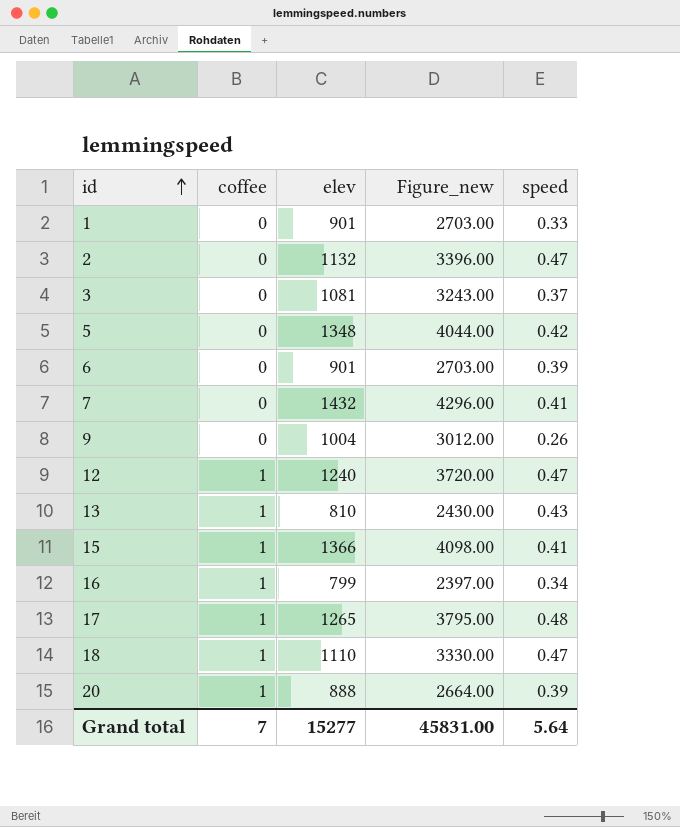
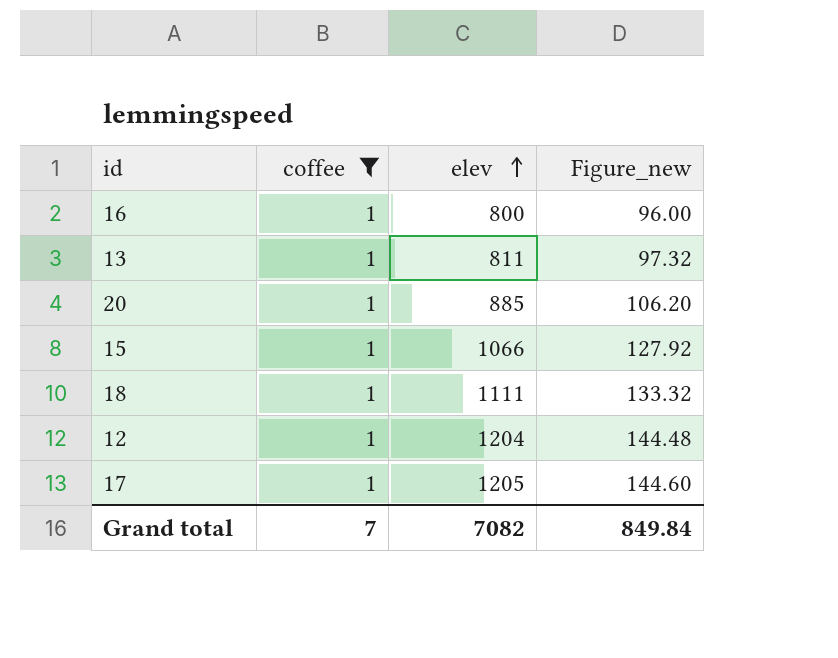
filter: none -> coffee = 1
row order: id ascending -> elev ascending
column speed | position: 5 -> none
column Figure_new | formula: [elev] * 3 -> [elev] * 0.12
16 | elev: 799 -> 800
13 | elev: 810 -> 811
20 | elev: 888 -> 885
15 | elev: 1366 -> 1066
18 | elev: 1110 -> 1111
12 | elev: 1240 -> 1204
17 | elev: 1265 -> 1205
Grand total | elev: 15277 -> 7082
Grand total | Figure_new: 45831.00 -> 849.84

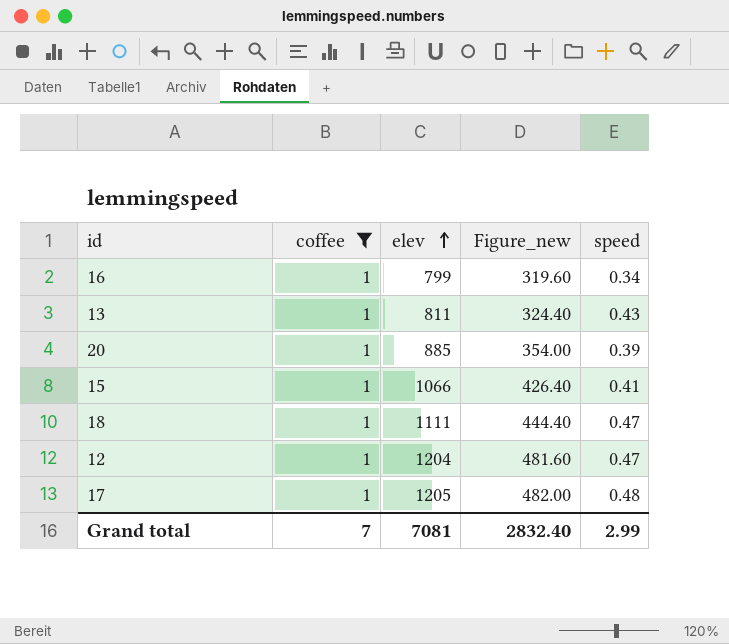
column Figure_new | formula: [elev] * 0.12 -> [elev] * 0.4
column speed | position: none -> 5
16 | elev: 800 -> 799
Grand total | elev: 7082 -> 7081
Grand total | Figure_new: 849.84 -> 2832.40

